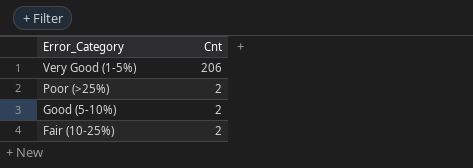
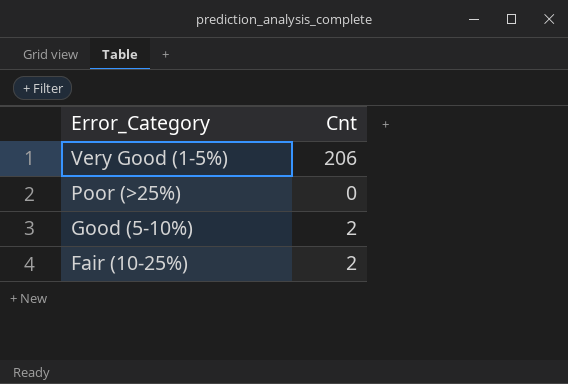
Poor (>25%) | Cnt: 2 -> 0

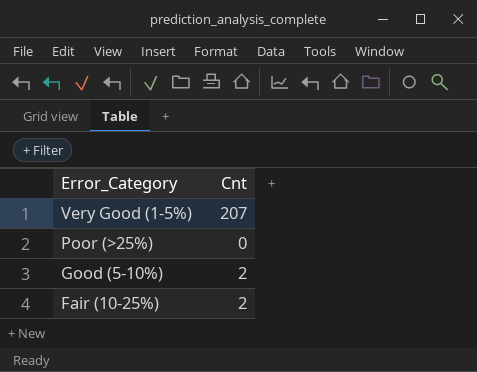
Very Good (1-5%) | Cnt: 206 -> 207

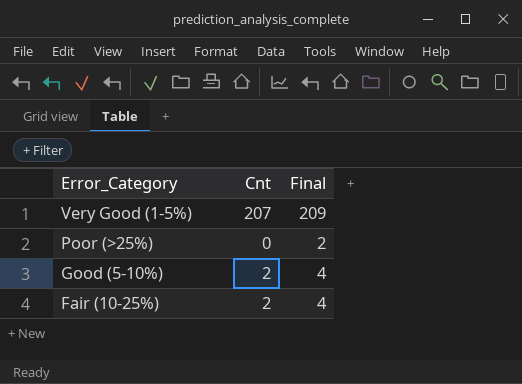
column Final | formula: none -> [Cnt] + 2

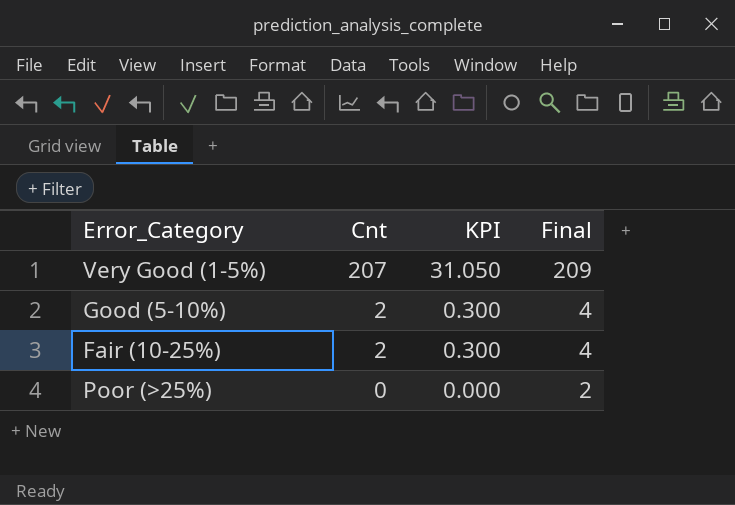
row order: Error_Category descending -> Cnt descending
column KPI | formula: none -> [Cnt] * 0.15

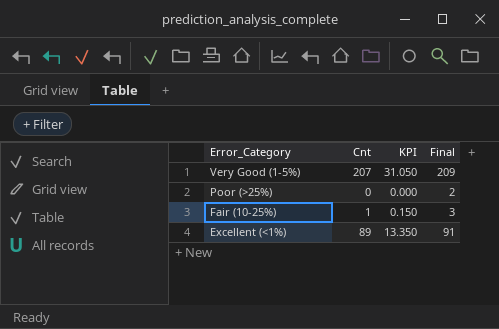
row order: Cnt descending -> Error_Category descending
row Good (5-10%): 2 | 0.300 | 4 -> none
Fair (10-25%) | Cnt: 2 -> 1
Fair (10-25%) | KPI: 0.300 -> 0.150
Fair (10-25%) | Final: 4 -> 3
row Excellent (<1%): none -> 89 | 13.350 | 91

